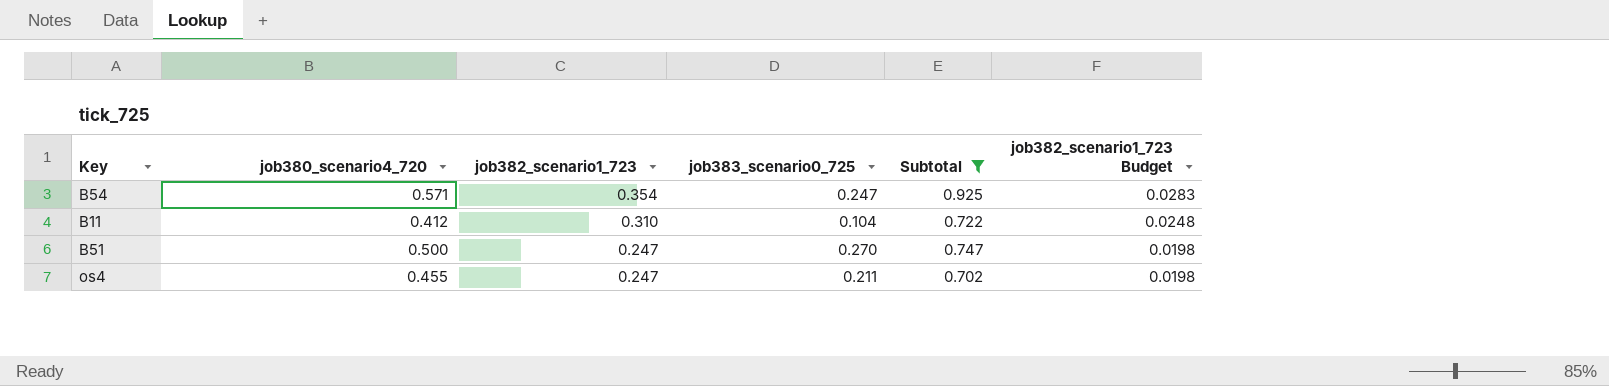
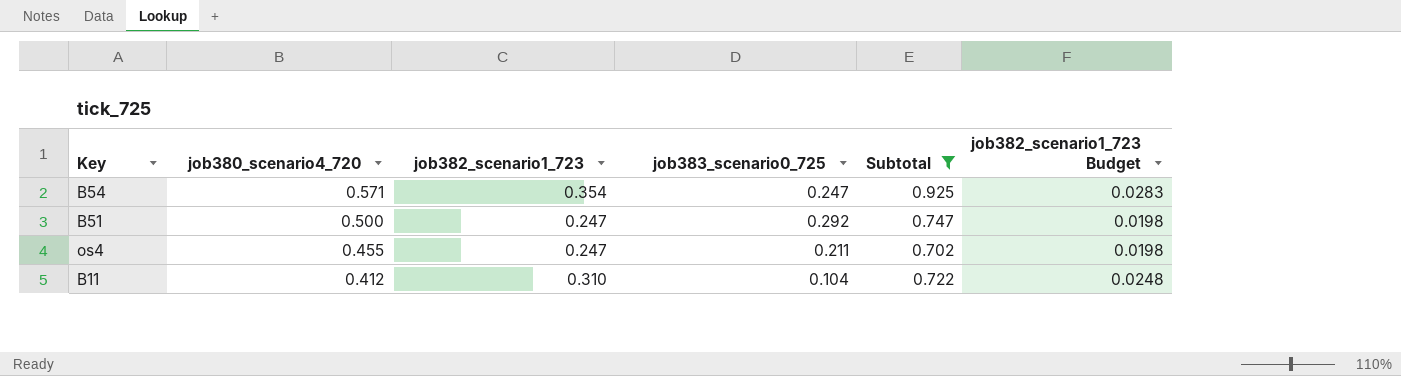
row order: job382_scenario1_723 descending -> job380_scenario4_720 descending
B51 | job383_scenario0_725: 0.270 -> 0.292

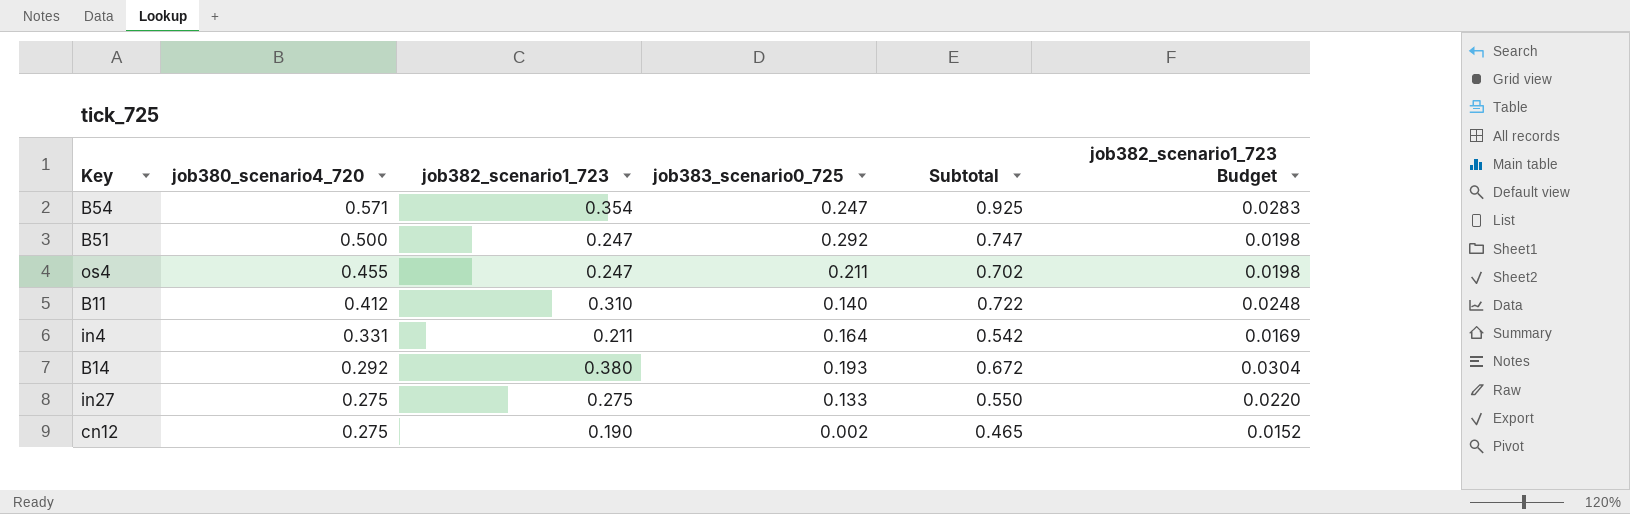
filter: Subtotal >= 0.702 -> none
B11 | job383_scenario0_725: 0.104 -> 0.140

